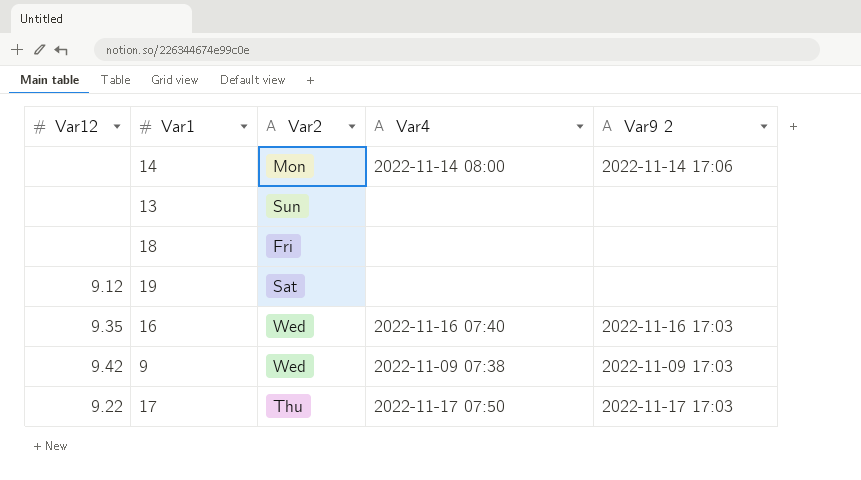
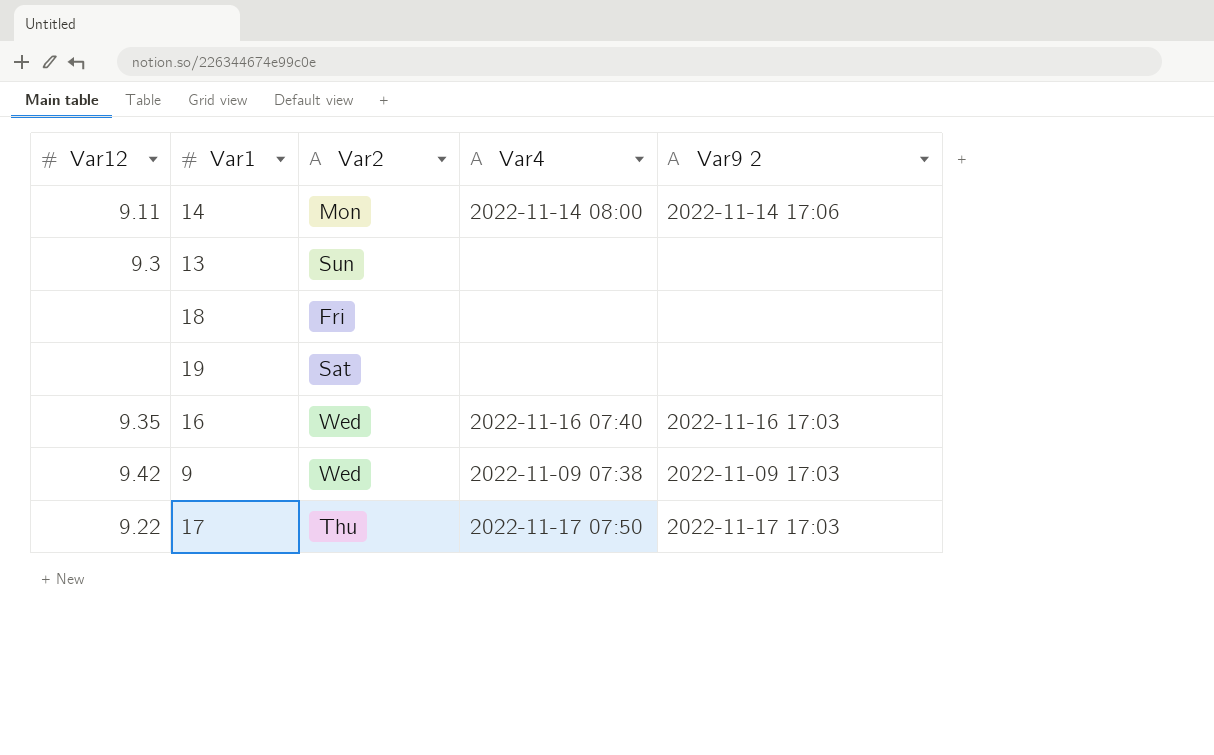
14 | Var12: none -> 9.11
13 | Var12: none -> 9.3
19 | Var12: 9.12 -> none

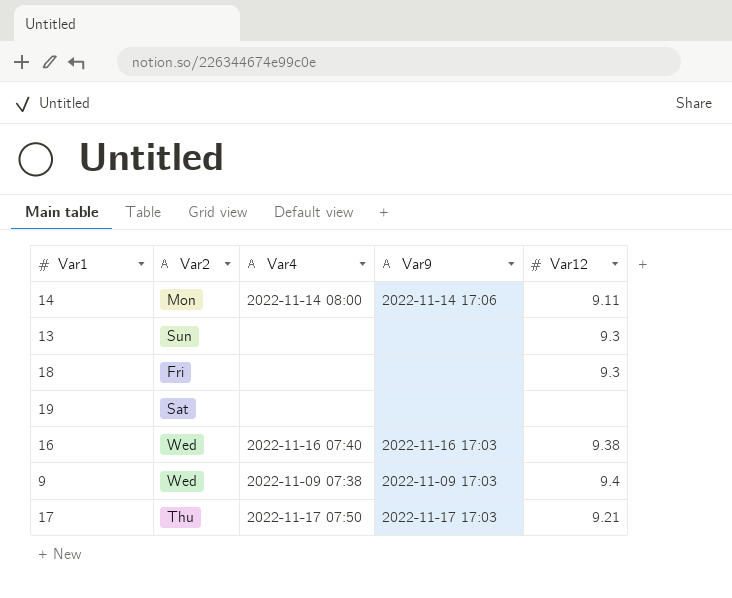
column name: Var9 2 -> Var9
column Var12 | position: 1 -> 5
18 | Var12: none -> 9.3
16 | Var12: 9.35 -> 9.38
9 | Var12: 9.42 -> 9.4
17 | Var12: 9.22 -> 9.21

